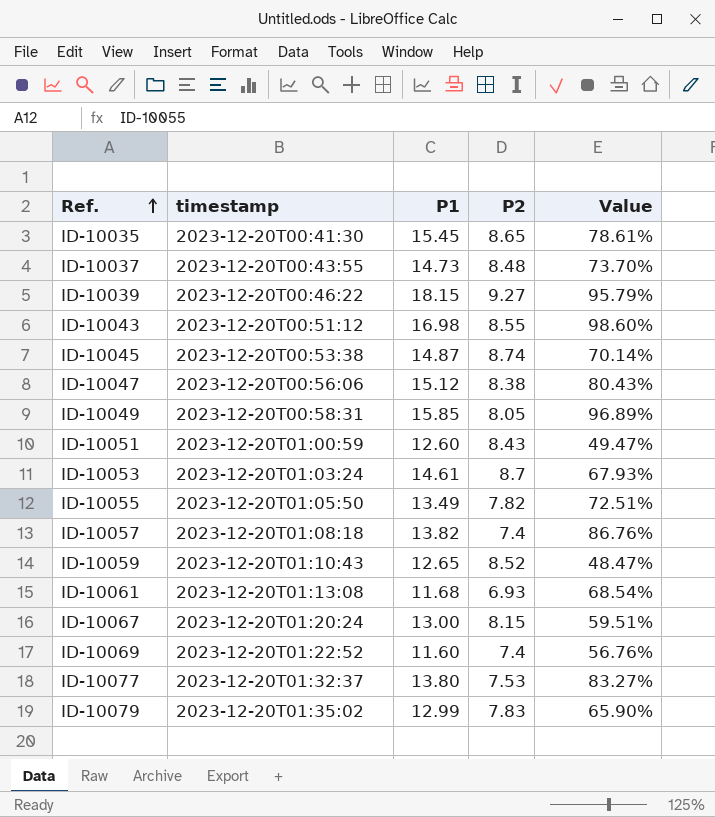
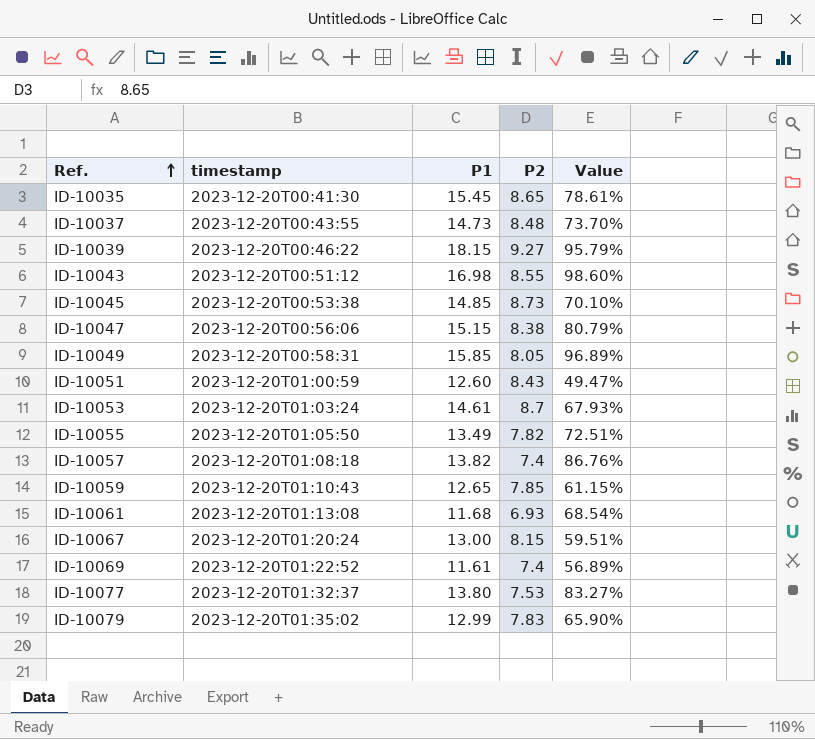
ID-10045 | P1: 14.87 -> 14.85
ID-10045 | P2: 8.74 -> 8.73
ID-10045 | Value: 70.14% -> 70.10%
ID-10047 | P1: 15.12 -> 15.15
ID-10047 | Value: 80.43% -> 80.79%
ID-10059 | P2: 8.52 -> 7.85
ID-10059 | Value: 48.47% -> 61.15%
ID-10069 | P1: 11.60 -> 11.61
ID-10069 | Value: 56.76% -> 56.89%

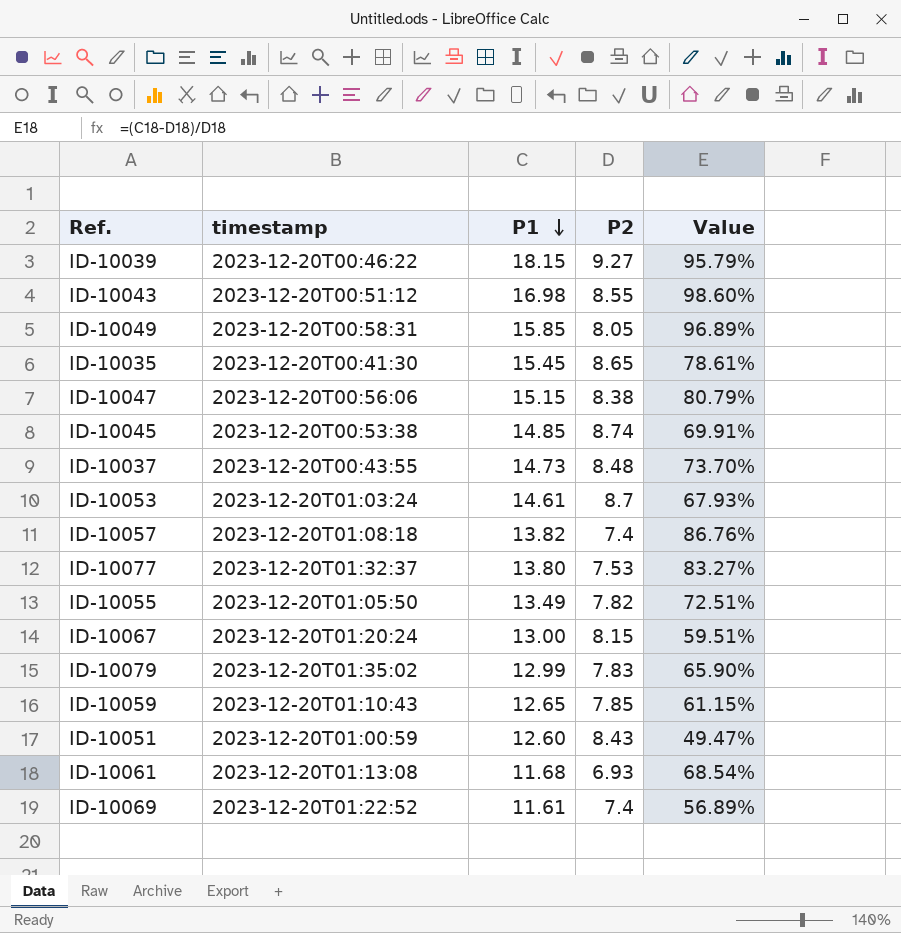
row order: Ref. ascending -> P1 descending
ID-10045 | P2: 8.73 -> 8.74
ID-10045 | Value: 70.10% -> 69.91%

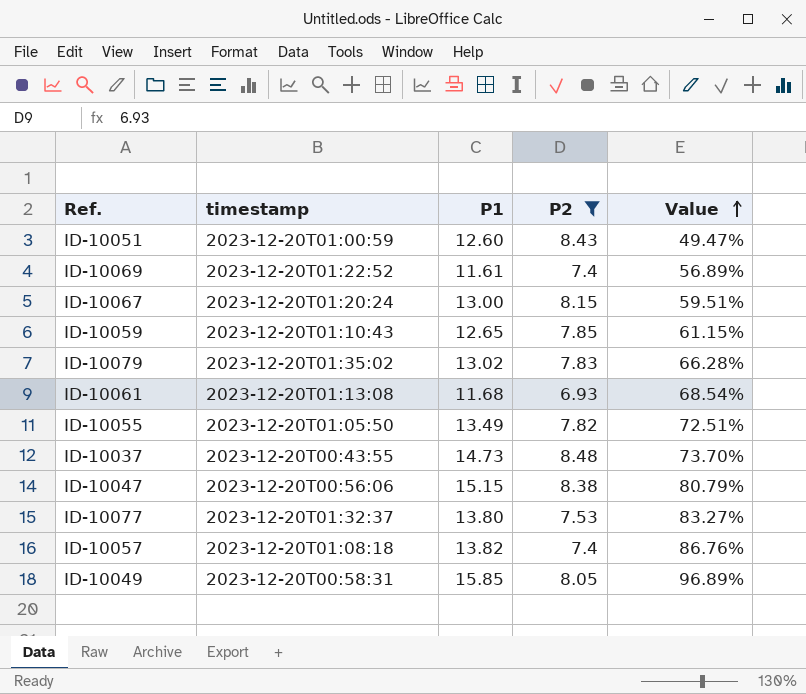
filter: none -> P2 <= 8.48
row order: P1 descending -> Value ascending
ID-10079 | P1: 12.99 -> 13.02
ID-10079 | Value: 65.90% -> 66.28%

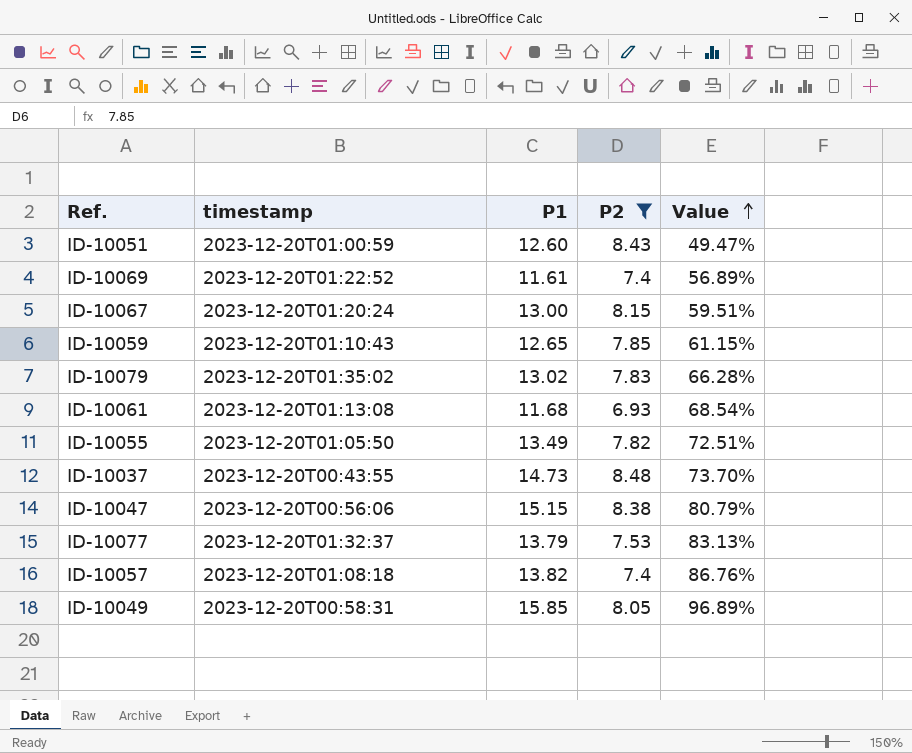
ID-10077 | P1: 13.80 -> 13.79
ID-10077 | Value: 83.27% -> 83.13%

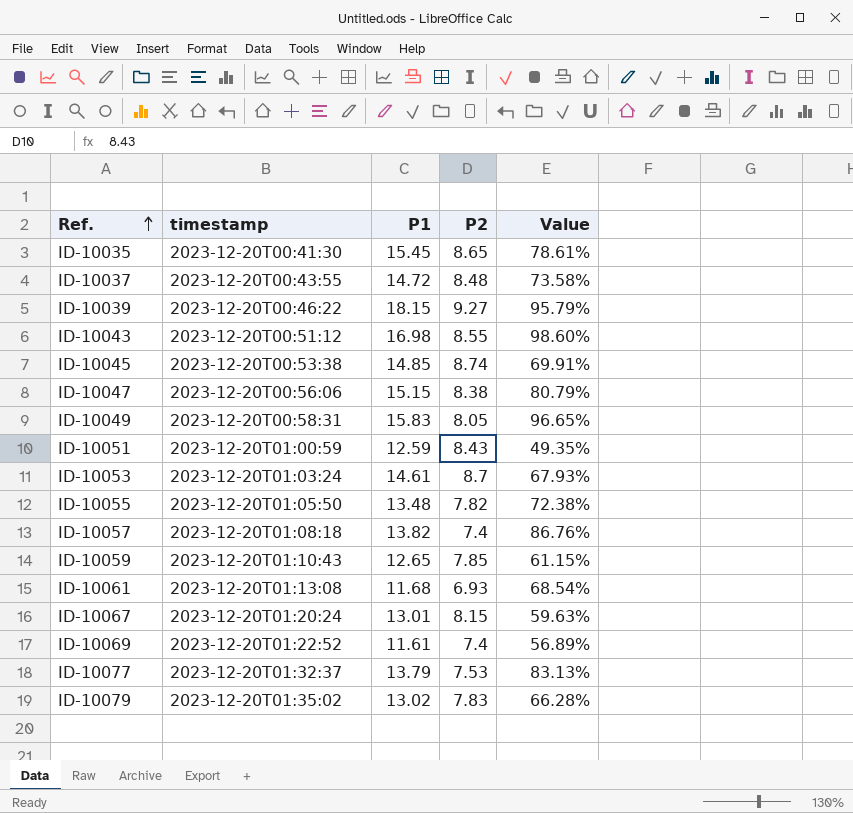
filter: P2 <= 8.48 -> none
row order: Value ascending -> Ref. ascending
ID-10037 | P1: 14.73 -> 14.72
ID-10037 | Value: 73.70% -> 73.58%
ID-10049 | P1: 15.85 -> 15.83
ID-10049 | Value: 96.89% -> 96.65%
ID-10051 | P1: 12.60 -> 12.59
ID-10051 | Value: 49.47% -> 49.35%
ID-10055 | P1: 13.49 -> 13.48
ID-10055 | Value: 72.51% -> 72.38%
ID-10067 | P1: 13.00 -> 13.01
ID-10067 | Value: 59.51% -> 59.63%

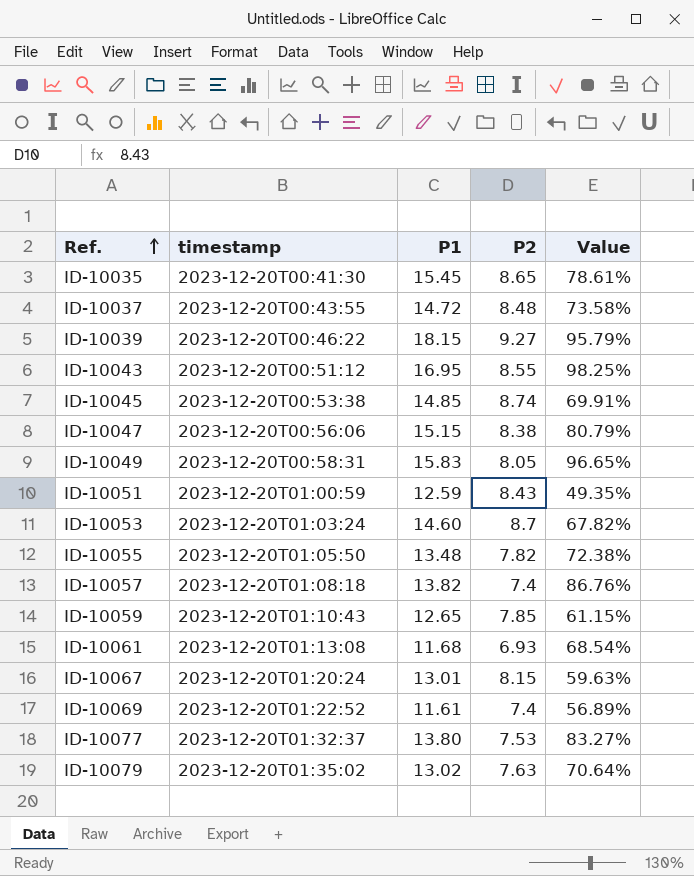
ID-10043 | P1: 16.98 -> 16.95
ID-10043 | Value: 98.60% -> 98.25%
ID-10053 | P1: 14.61 -> 14.60
ID-10053 | Value: 67.93% -> 67.82%
ID-10077 | P1: 13.79 -> 13.80
ID-10077 | Value: 83.13% -> 83.27%
ID-10079 | P2: 7.83 -> 7.63
ID-10079 | Value: 66.28% -> 70.64%

